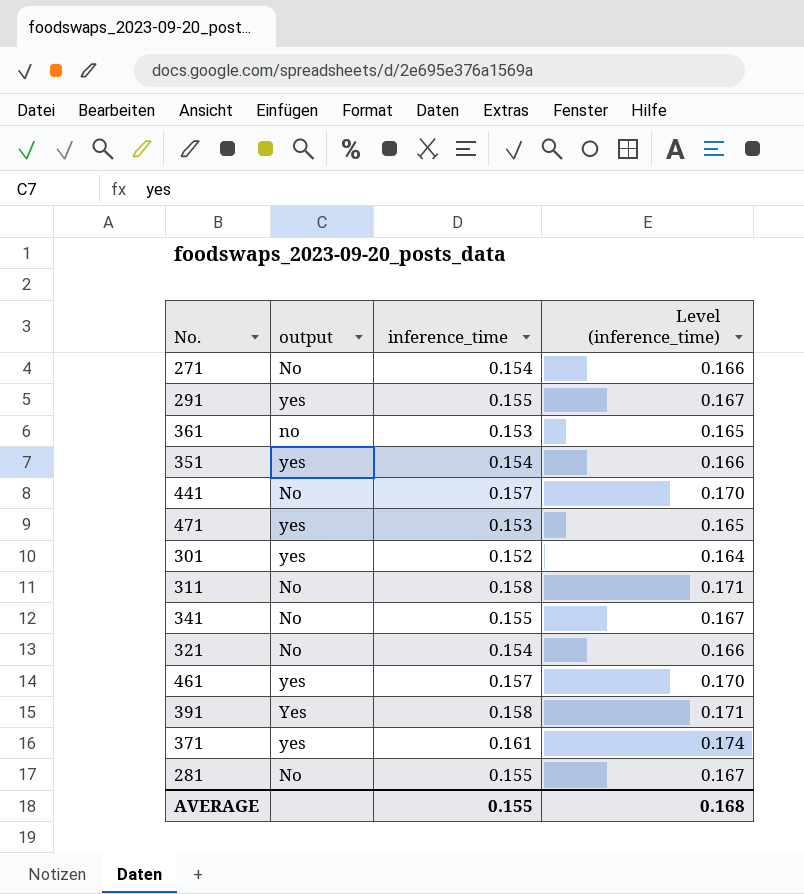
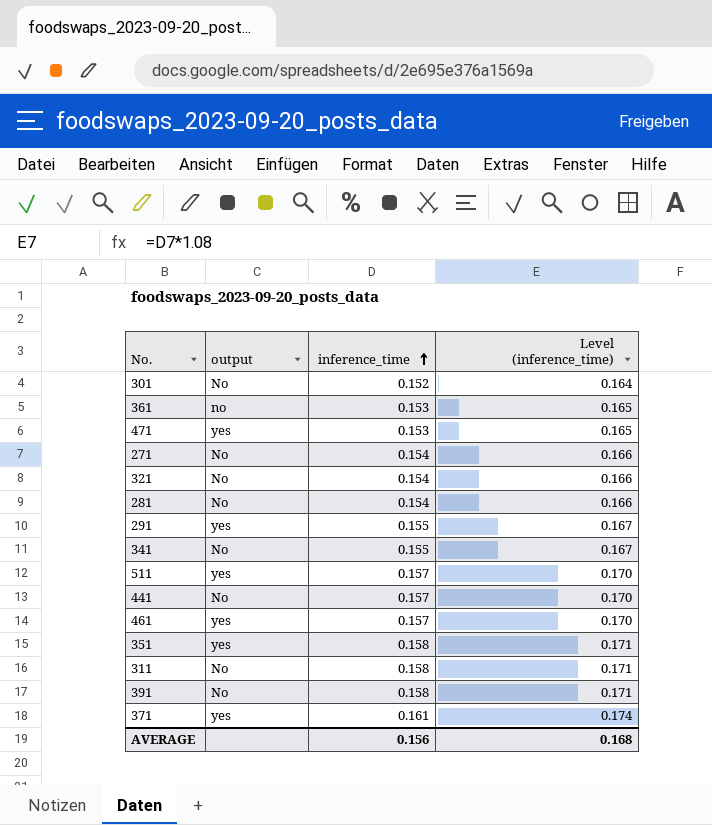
row order: none -> inference_time ascending
301 | output: yes -> No
281 | inference_time: 0.155 -> 0.154
281 | Level (inference_time): 0.167 -> 0.166
row 511: none -> yes | 0.157 | 0.170
351 | inference_time: 0.154 -> 0.158
351 | Level (inference_time): 0.166 -> 0.171
391 | output: Yes -> No
AVERAGE | inference_time: 0.155 -> 0.156

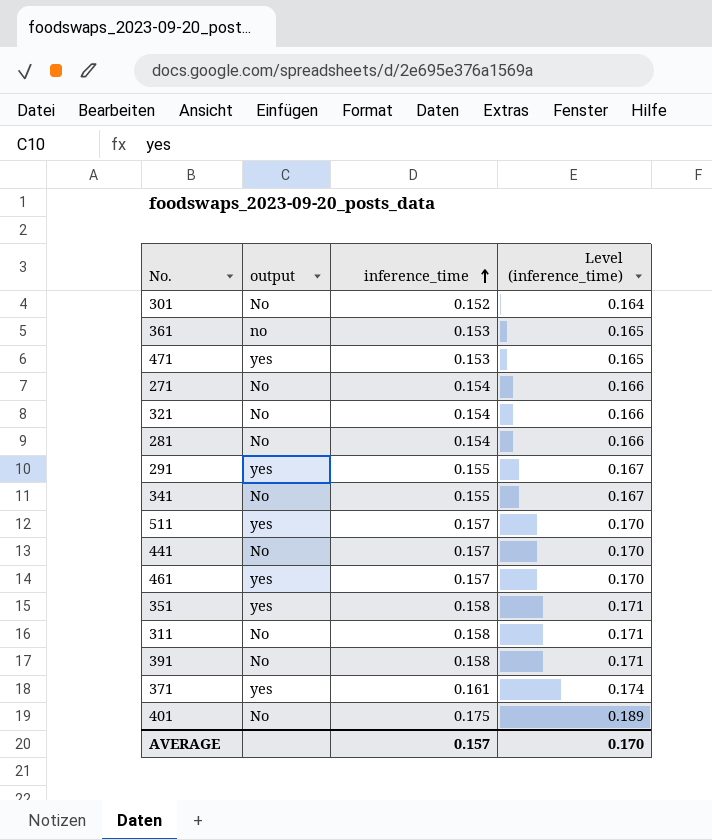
row 401: none -> No | 0.175 | 0.189
AVERAGE | inference_time: 0.156 -> 0.157
AVERAGE | Level (inference_time): 0.168 -> 0.170

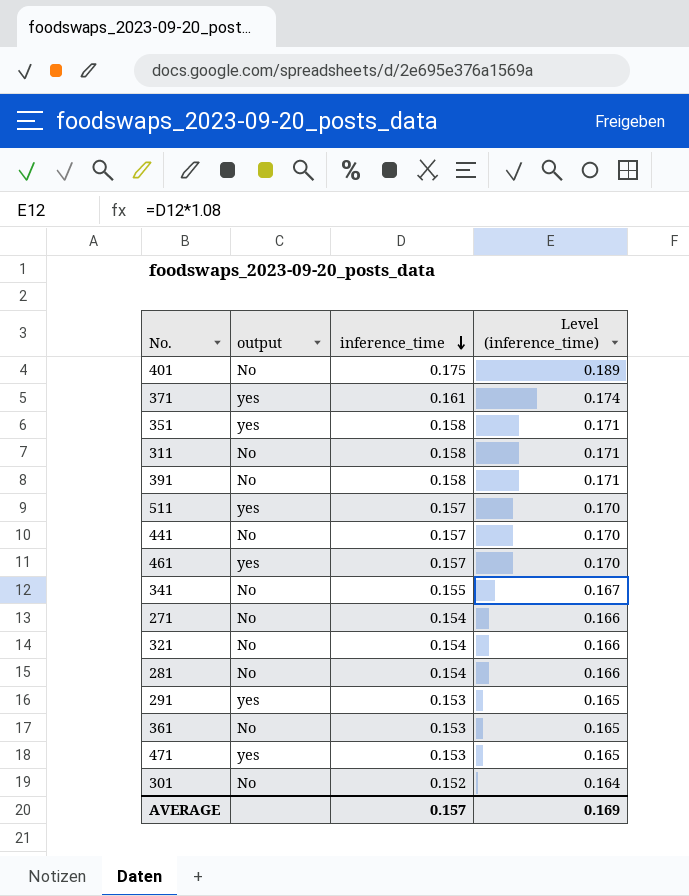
row order: inference_time ascending -> inference_time descending
291 | inference_time: 0.155 -> 0.153
291 | Level (inference_time): 0.167 -> 0.165
361 | output: no -> No
AVERAGE | Level (inference_time): 0.170 -> 0.169

